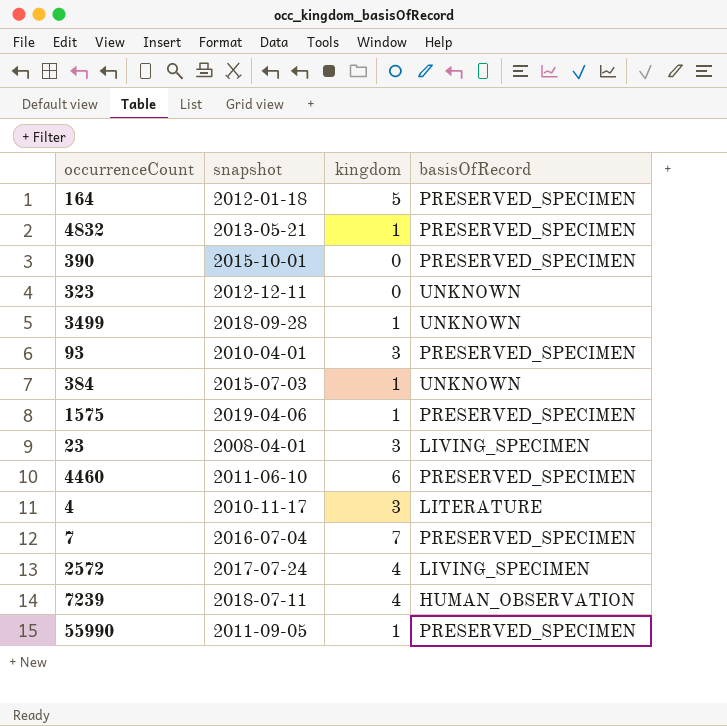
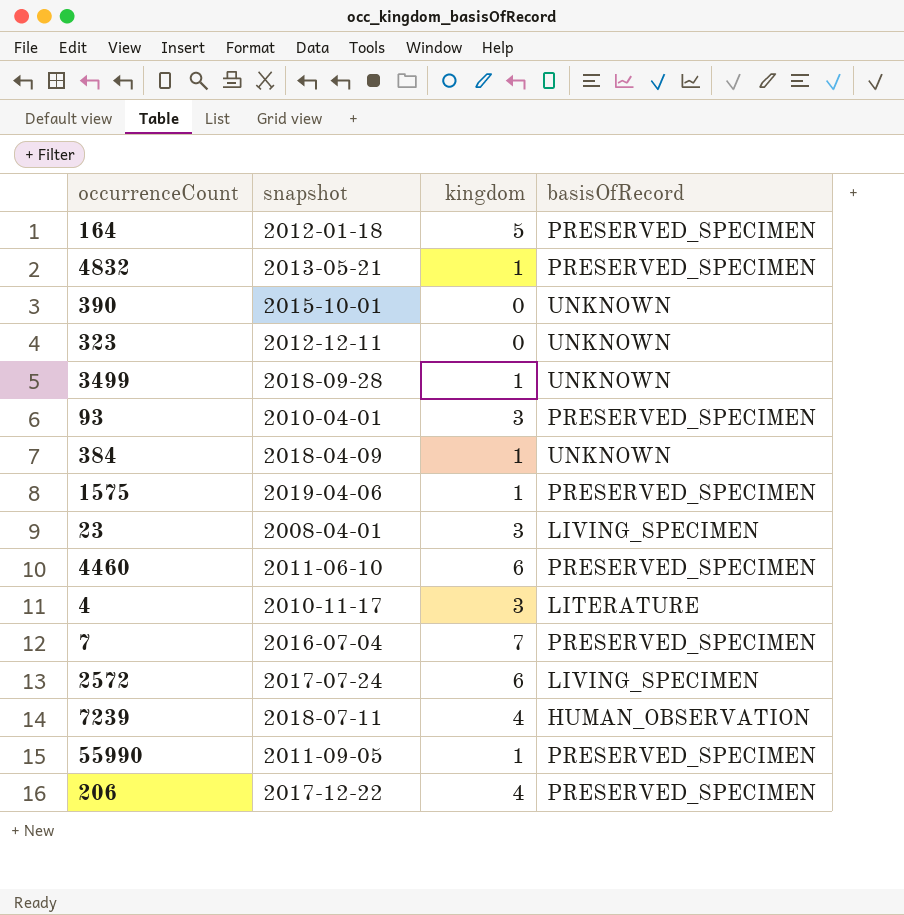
390 | basisOfRecord: PRESERVED_SPECIMEN -> UNKNOWN
384 | snapshot: 2015-07-03 -> 2018-04-09
2572 | kingdom: 4 -> 6
row 206: none -> 2017-12-22 | 4 | PRESERVED_SPECIMEN

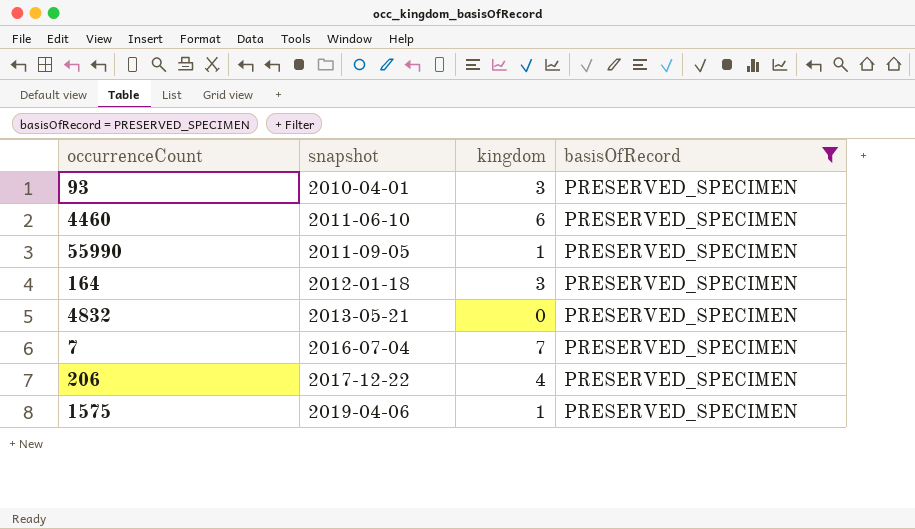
filter: none -> basisOfRecord = PRESERVED_SPECIMEN
row order: none -> snapshot ascending
164 | kingdom: 5 -> 3
4832 | kingdom: 1 -> 0

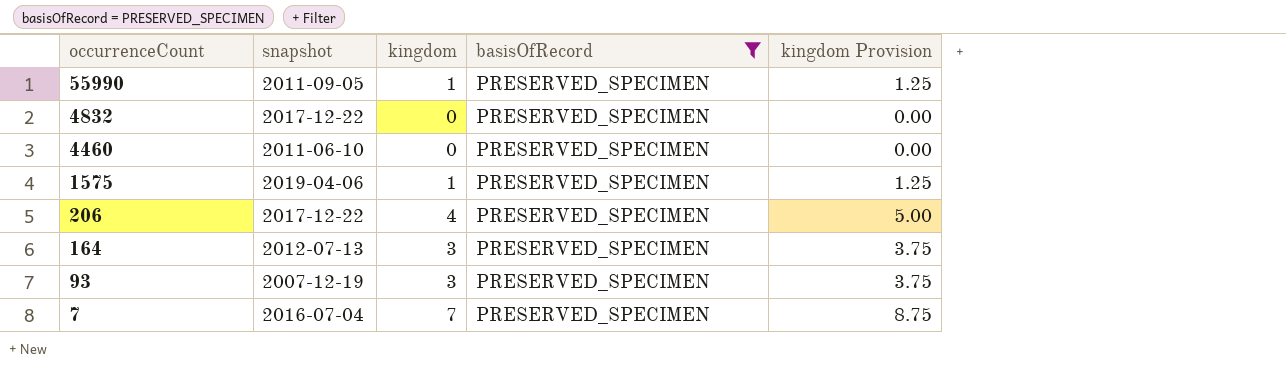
row order: snapshot ascending -> occurrenceCount descending
column kingdom Provision | formula: none -> [kingdom] * 1.25
4832 | snapshot: 2013-05-21 -> 2017-12-22
4460 | kingdom: 6 -> 0
164 | snapshot: 2012-01-18 -> 2012-07-13
93 | snapshot: 2010-04-01 -> 2007-12-19

